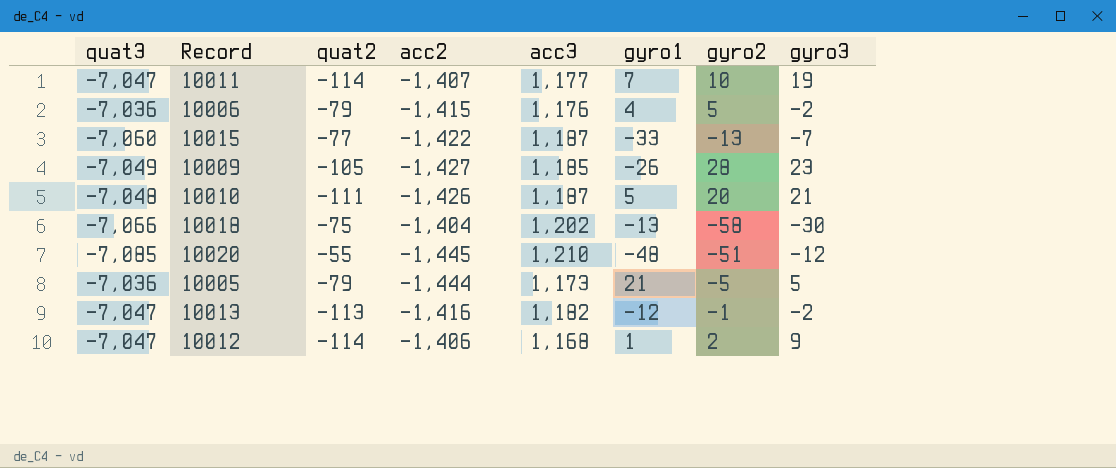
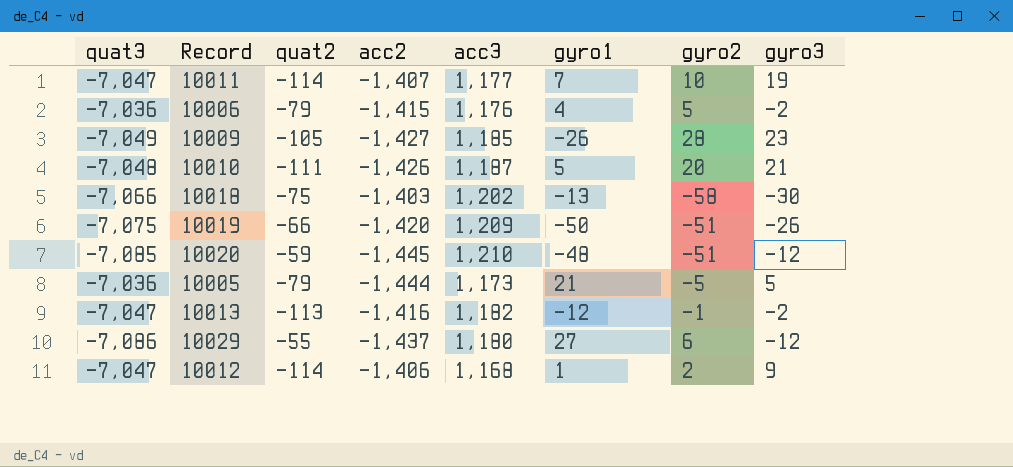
row 10015: -7,060 | -77 | -1,422 | 1,187 | -33 | -13 | -7 -> none
10018 | acc2: -1,404 -> -1,403
row 10019: none -> -7,075 | -66 | -1,420 | 1,209 | -50 | -51 | -26
10020 | quat2: -55 -> -59
row 10029: none -> -7,086 | -55 | -1,437 | 1,180 | 27 | 6 | -12

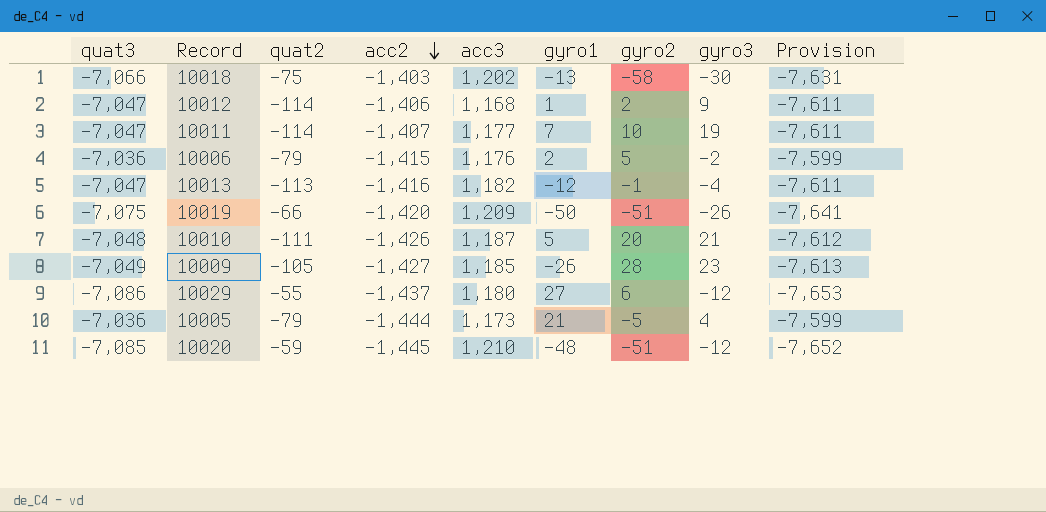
row order: none -> acc2 descending
column Provision | formula: none -> [quat3] * 1.08
10006 | gyro1: 4 -> 2
10013 | gyro3: -2 -> -4
10005 | gyro3: 5 -> 4

